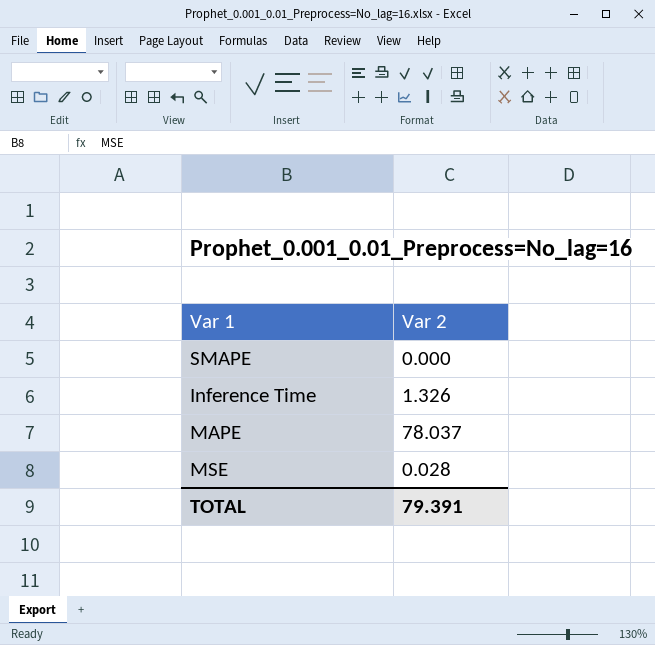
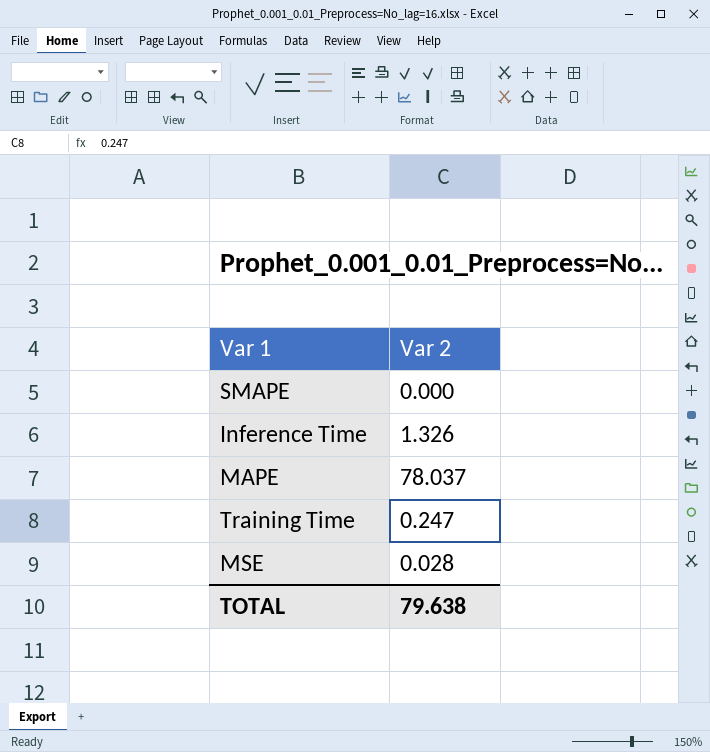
row Training Time: none -> 0.247
TOTAL | Var 2: 79.391 -> 79.638

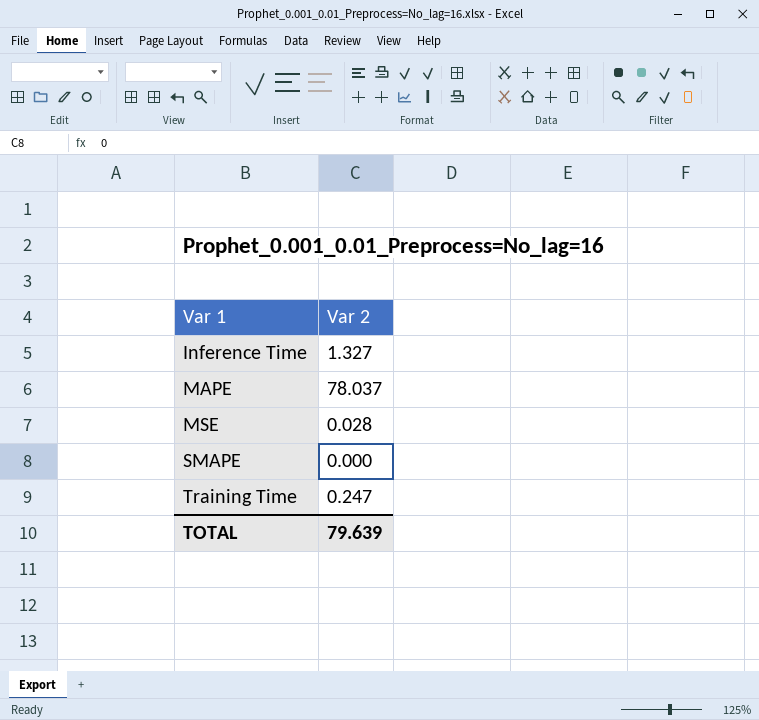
row order: none -> Var 1 ascending
Inference Time | Var 2: 1.326 -> 1.327
TOTAL | Var 2: 79.638 -> 79.639

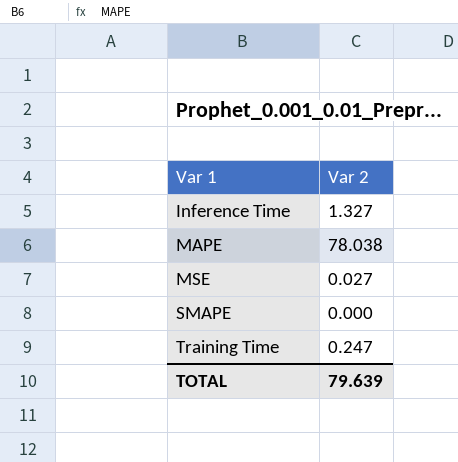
MAPE | Var 2: 78.037 -> 78.038
MSE | Var 2: 0.028 -> 0.027

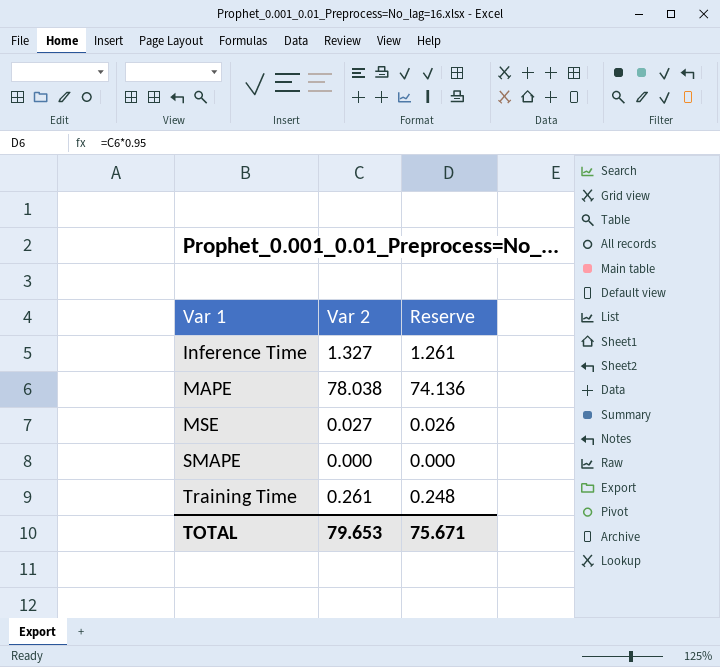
column Reserve | formula: none -> [Var 2] * 0.95
Training Time | Var 2: 0.247 -> 0.261
TOTAL | Var 2: 79.639 -> 79.653

